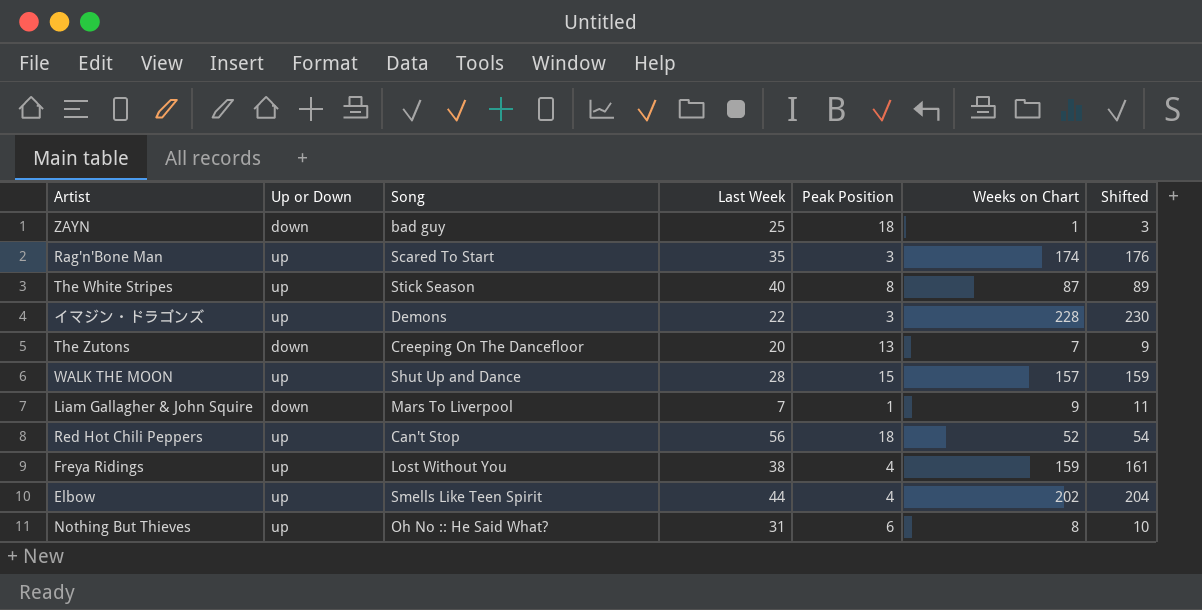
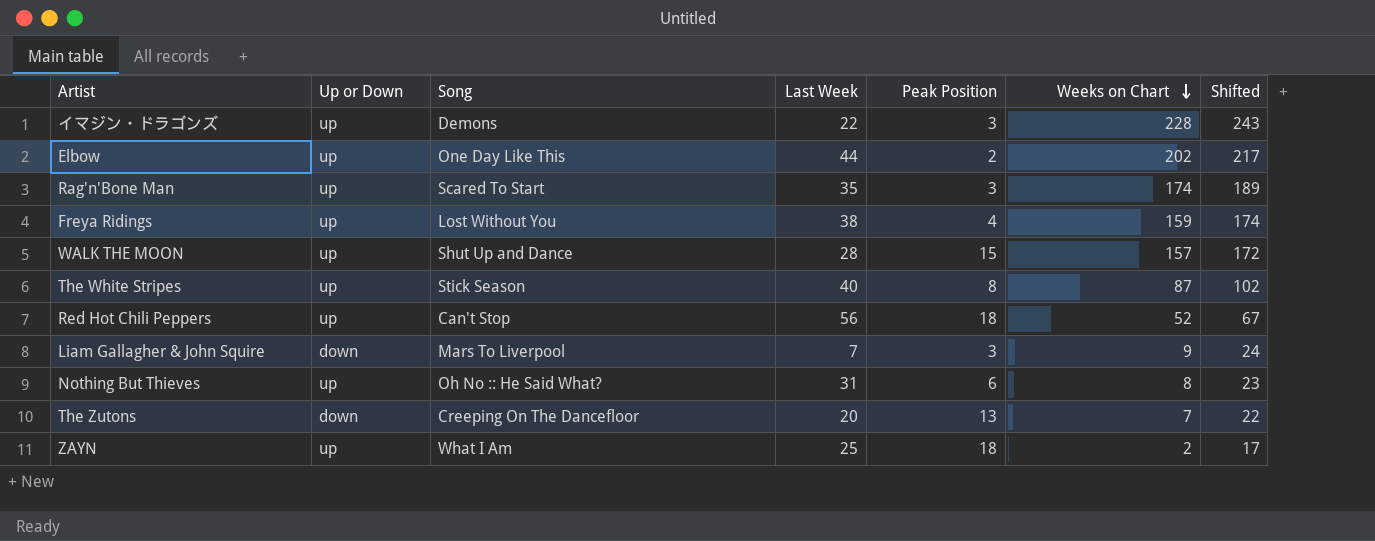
row order: none -> Weeks on Chart descending
column Shifted | formula: [Weeks on Chart] + 2 -> [Weeks on Chart] + 15
Elbow | Song: Smells Like Teen Spirit -> One Day Like This
Elbow | Peak Position: 4 -> 2
Liam Gallagher & John Squire | Peak Position: 1 -> 3
ZAYN | Up or Down: down -> up
ZAYN | Song: bad guy -> What I Am
ZAYN | Weeks on Chart: 1 -> 2

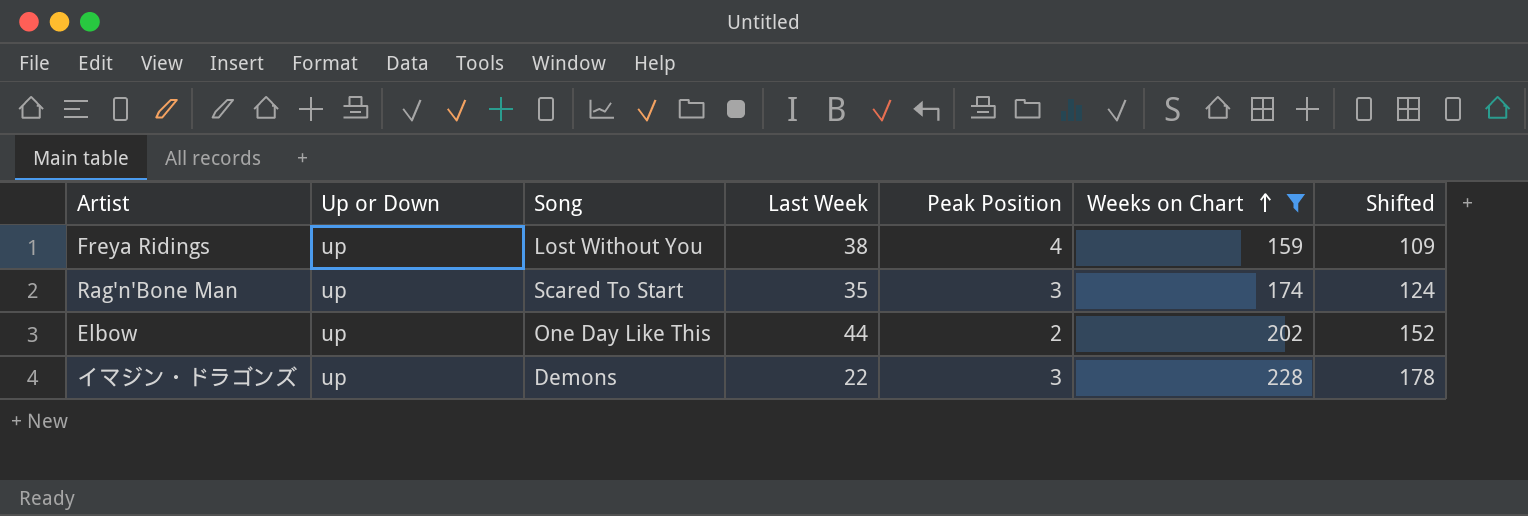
filter: none -> Weeks on Chart >= 159
row order: Weeks on Chart descending -> Weeks on Chart ascending
column Shifted | formula: [Weeks on Chart] + 15 -> [Weeks on Chart] - 50

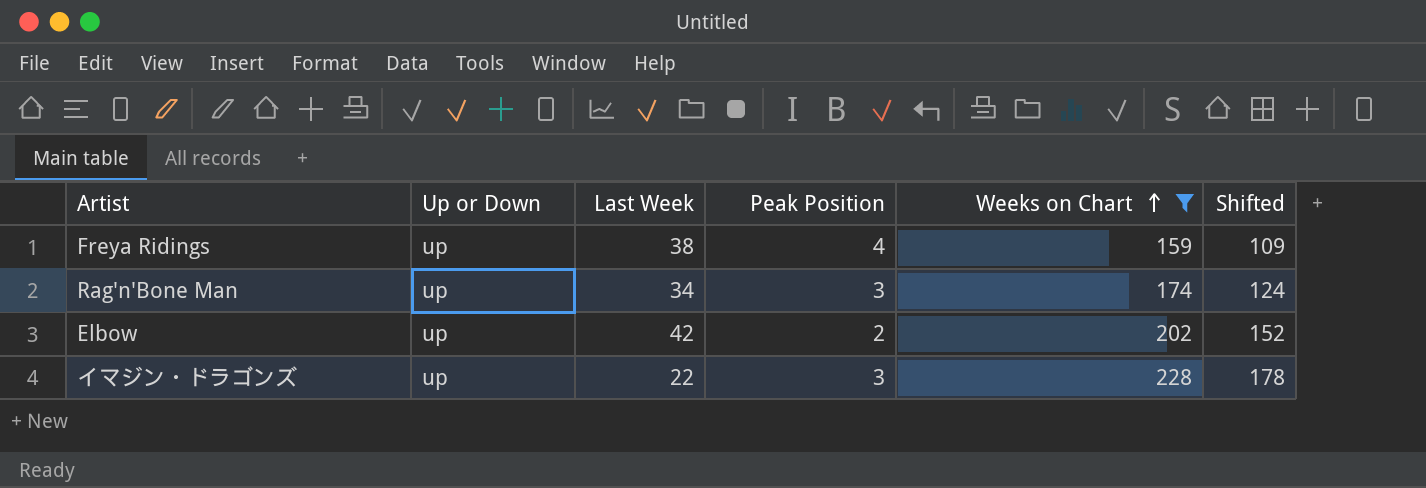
column Song | position: 3 -> none
Rag'n'Bone Man | Last Week: 35 -> 34
Elbow | Last Week: 44 -> 42

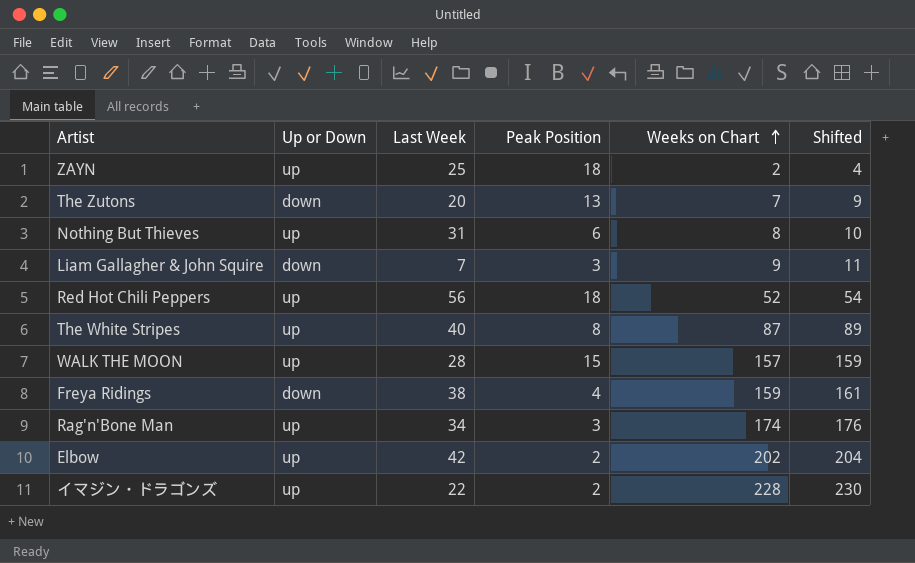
filter: Weeks on Chart >= 159 -> none
column Shifted | formula: [Weeks on Chart] - 50 -> [Weeks on Chart] + 2
Freya Ridings | Up or Down: up -> down
イマジン・ドラゴンズ | Peak Position: 3 -> 2

